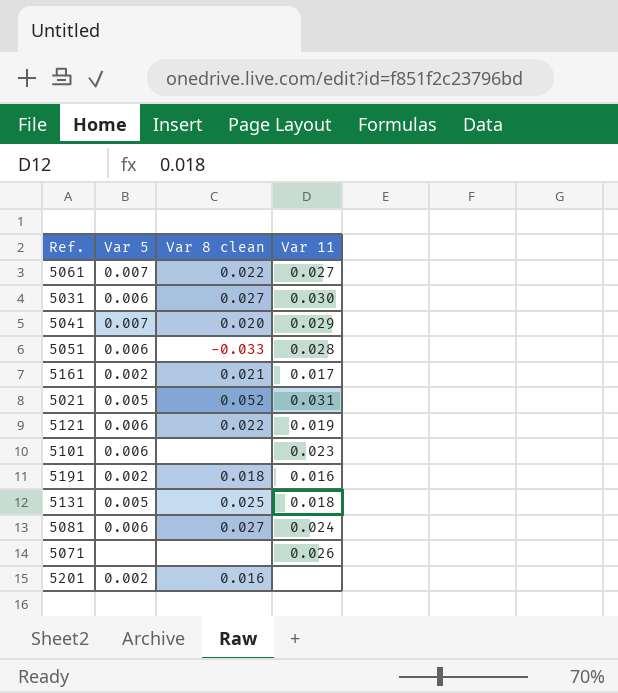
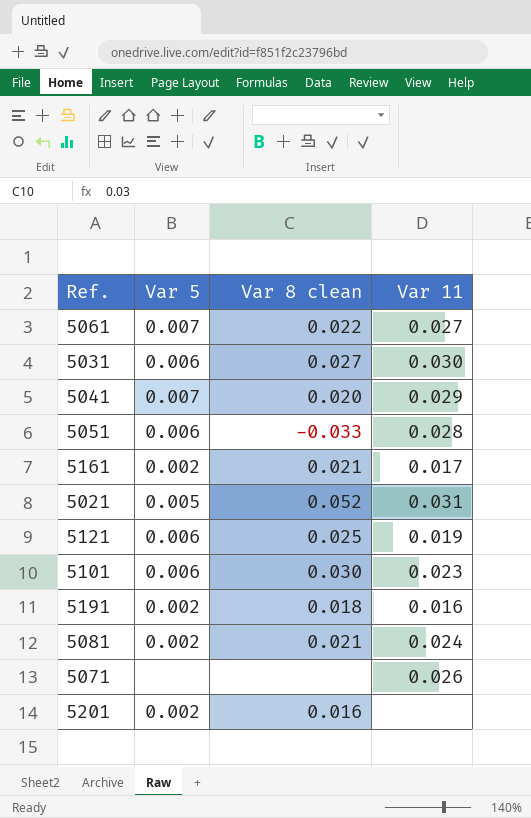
row 5131: 0.005 | 0.025 | 0.018 -> none
5121 | Var 8 clean: 0.022 -> 0.025
5101 | Var 8 clean: none -> 0.030
5081 | Var 5: 0.006 -> 0.002
5081 | Var 8 clean: 0.027 -> 0.021

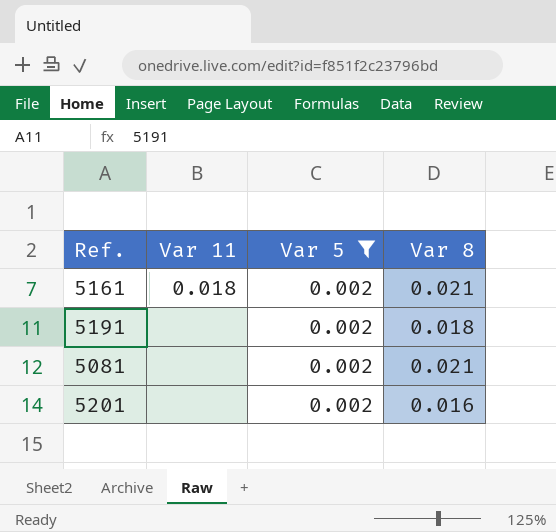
filter: none -> Var 5 = 0.002
column Var 11 | position: 4 -> 2
column name: Var 8 clean -> Var 8
5161 | Var 11: 0.017 -> 0.018
5191 | Var 11: 0.016 -> none
5081 | Var 11: 0.024 -> none

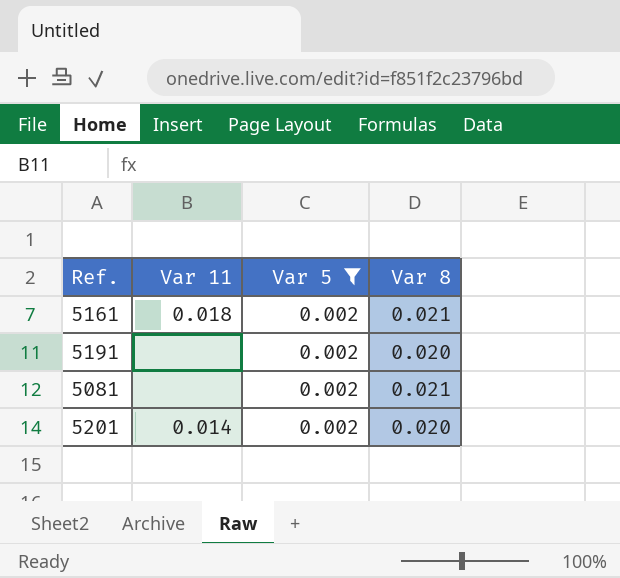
5191 | Var 8: 0.018 -> 0.020
5201 | Var 11: none -> 0.014
5201 | Var 8: 0.016 -> 0.020

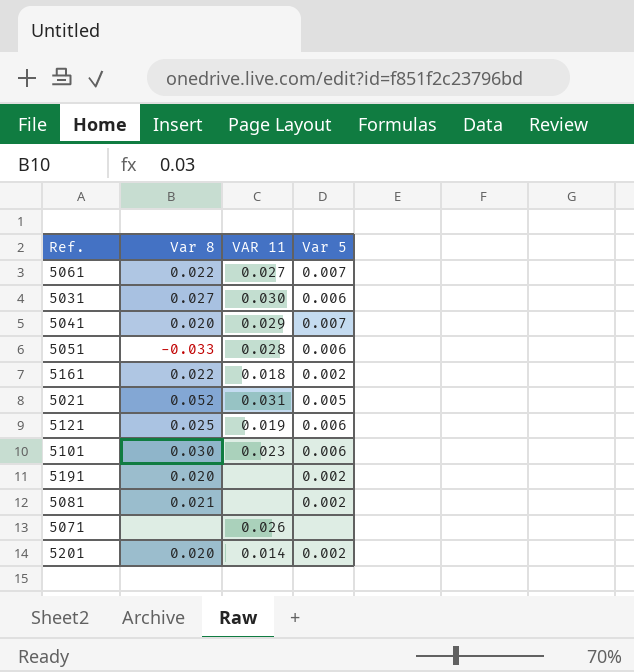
filter: Var 5 = 0.002 -> none
column Var 8 | position: 4 -> 2
column name: Var 11 -> VAR 11
5161 | Var 8: 0.021 -> 0.022

